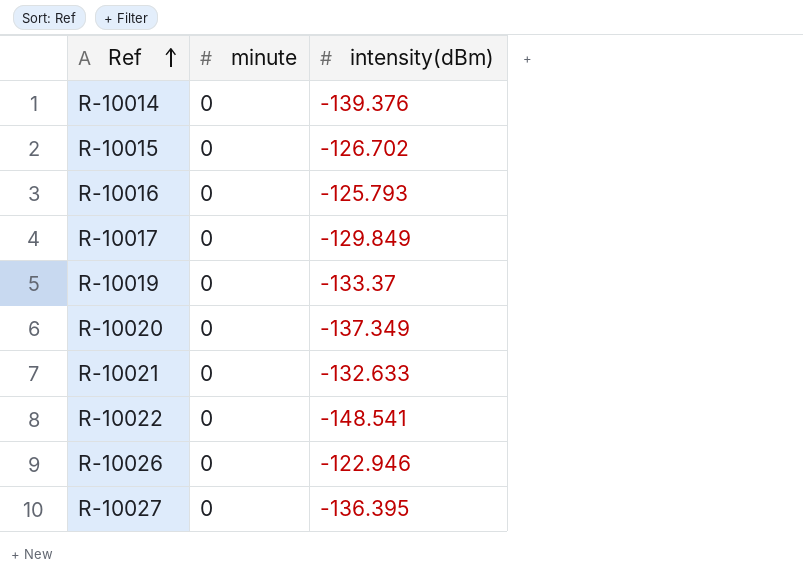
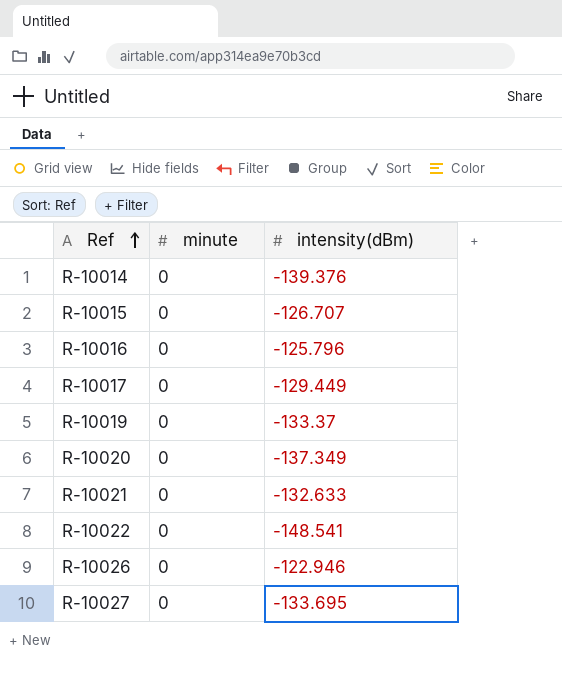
R-10015 | intensity(dBm): -126.702 -> -126.707
R-10016 | intensity(dBm): -125.793 -> -125.796
R-10017 | intensity(dBm): -129.849 -> -129.449
R-10027 | intensity(dBm): -136.395 -> -133.695

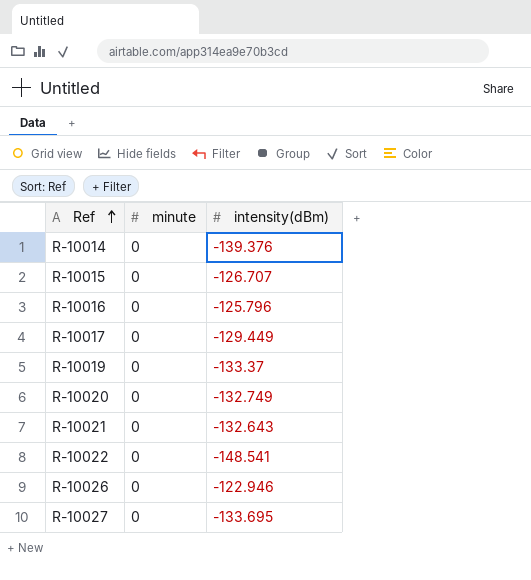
R-10020 | intensity(dBm): -137.349 -> -132.749
R-10021 | intensity(dBm): -132.633 -> -132.643

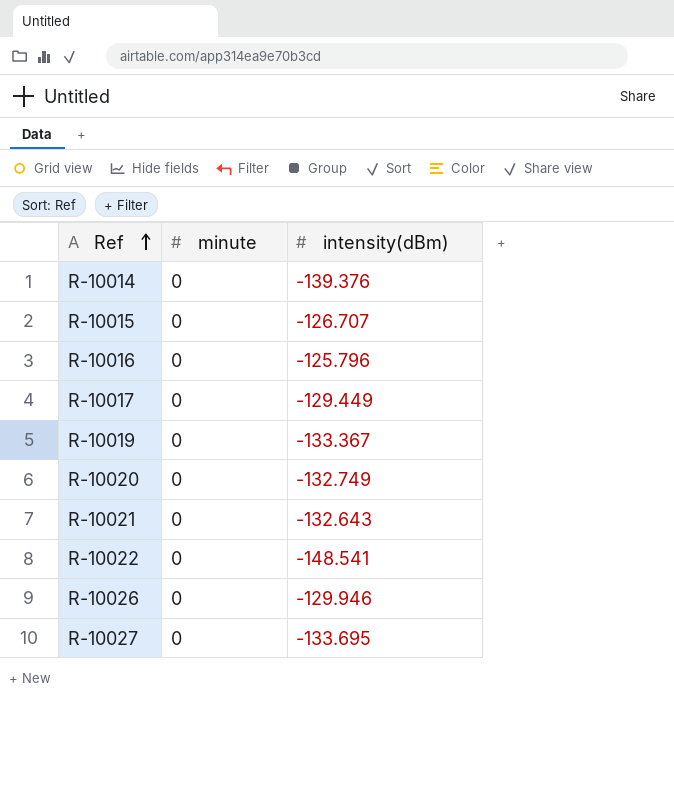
R-10019 | intensity(dBm): -133.37 -> -133.367
R-10026 | intensity(dBm): -122.946 -> -129.946

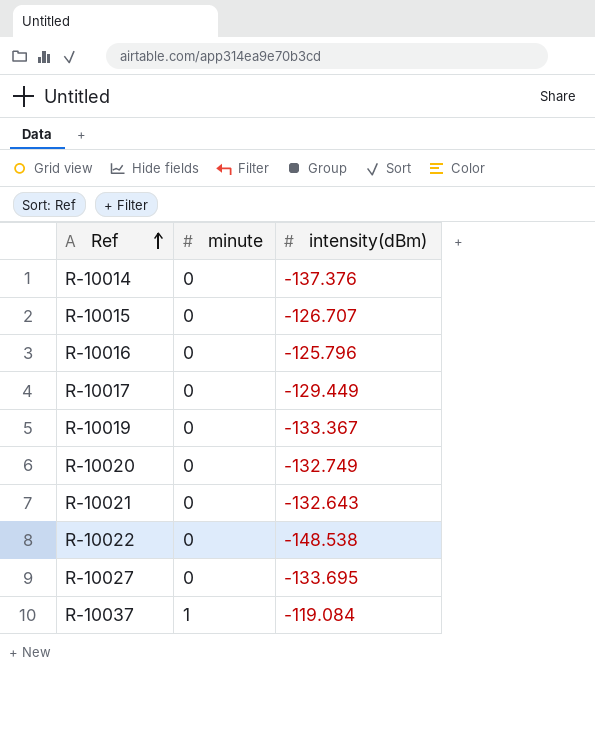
row R-10026: 0 | -129.946 -> none
R-10014 | intensity(dBm): -139.376 -> -137.376
R-10022 | intensity(dBm): -148.541 -> -148.538
row R-10037: none -> 1 | -119.084

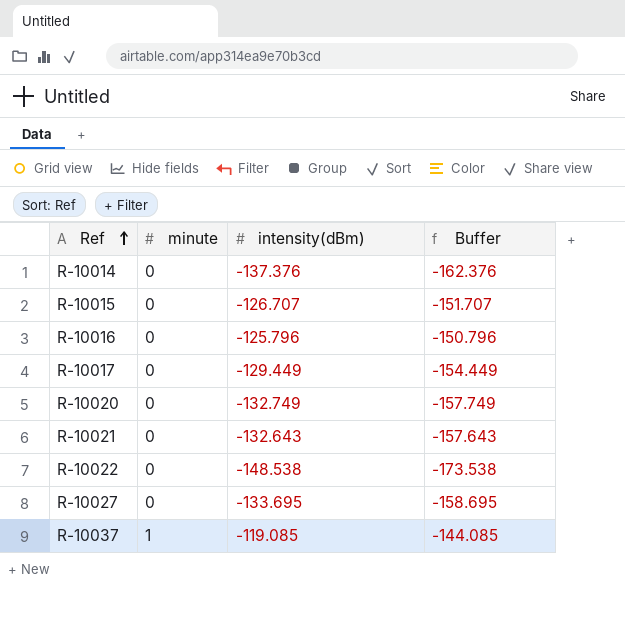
column Buffer | formula: none -> [intensity(dBm)] - 25
row R-10019: 0 | -133.367 -> none
R-10037 | intensity(dBm): -119.084 -> -119.085

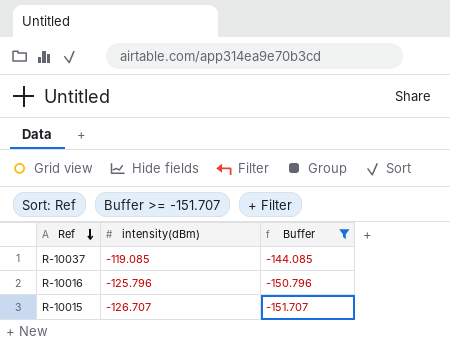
filter: none -> Buffer >= -151.707
row order: Ref ascending -> Ref descending
column minute | position: 2 -> none

